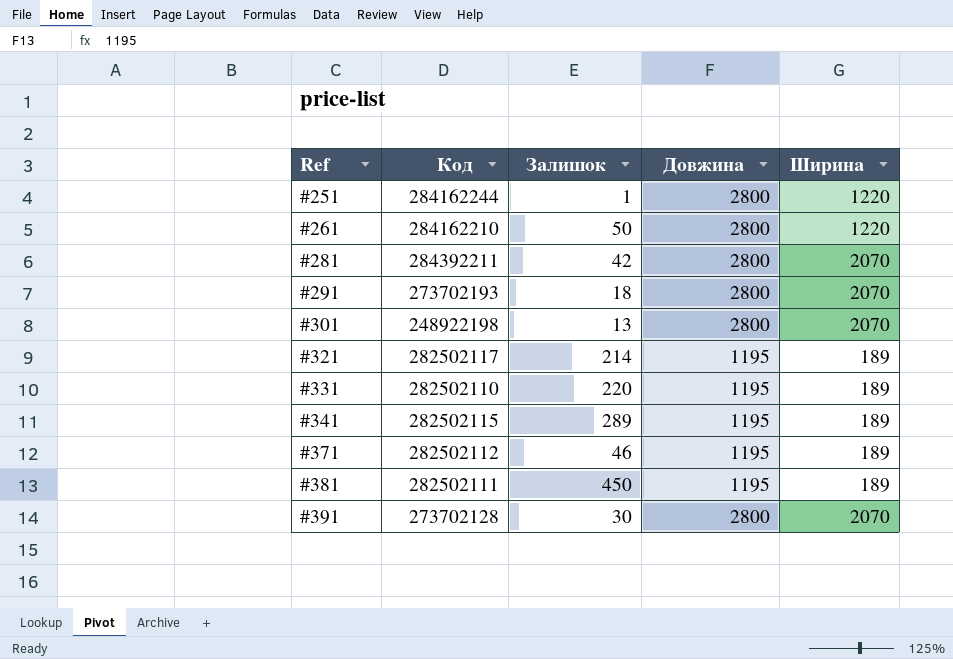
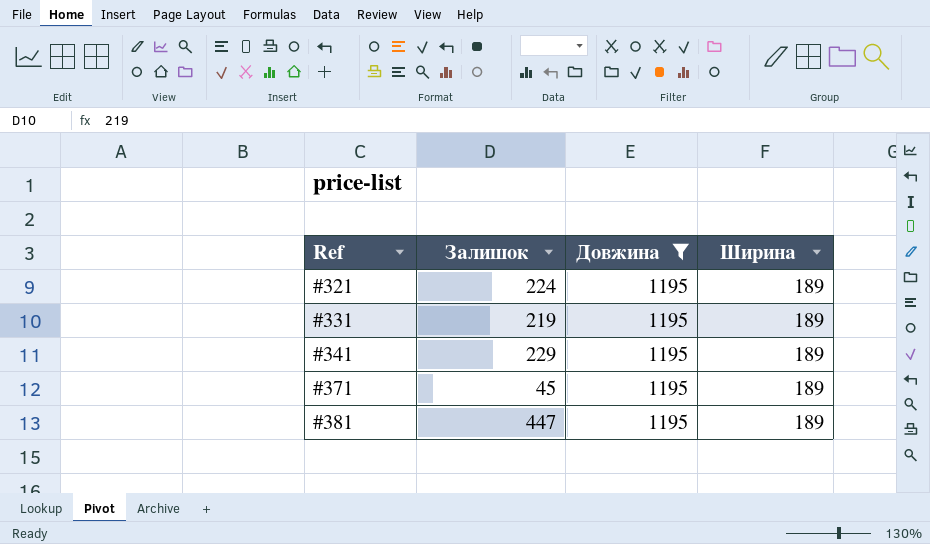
filter: none -> Довжина = 1195
column Код | position: 2 -> none
#321 | Залишок: 214 -> 224
#331 | Залишок: 220 -> 219
#341 | Залишок: 289 -> 229
#371 | Залишок: 46 -> 45
#381 | Залишок: 450 -> 447

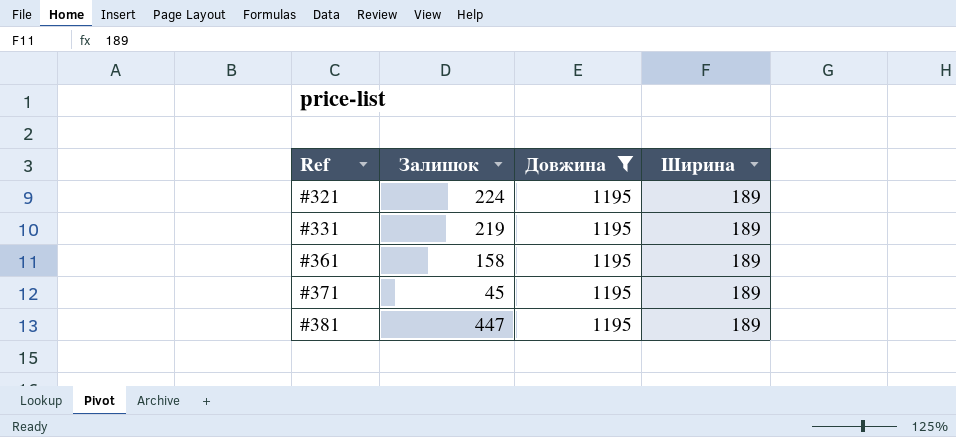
row #341: 229 | 1195 | 189 -> none
row #361: none -> 158 | 1195 | 189

